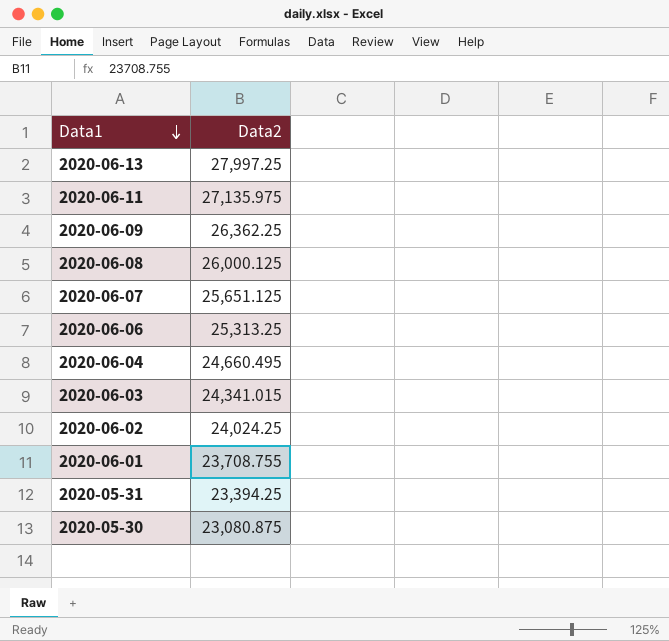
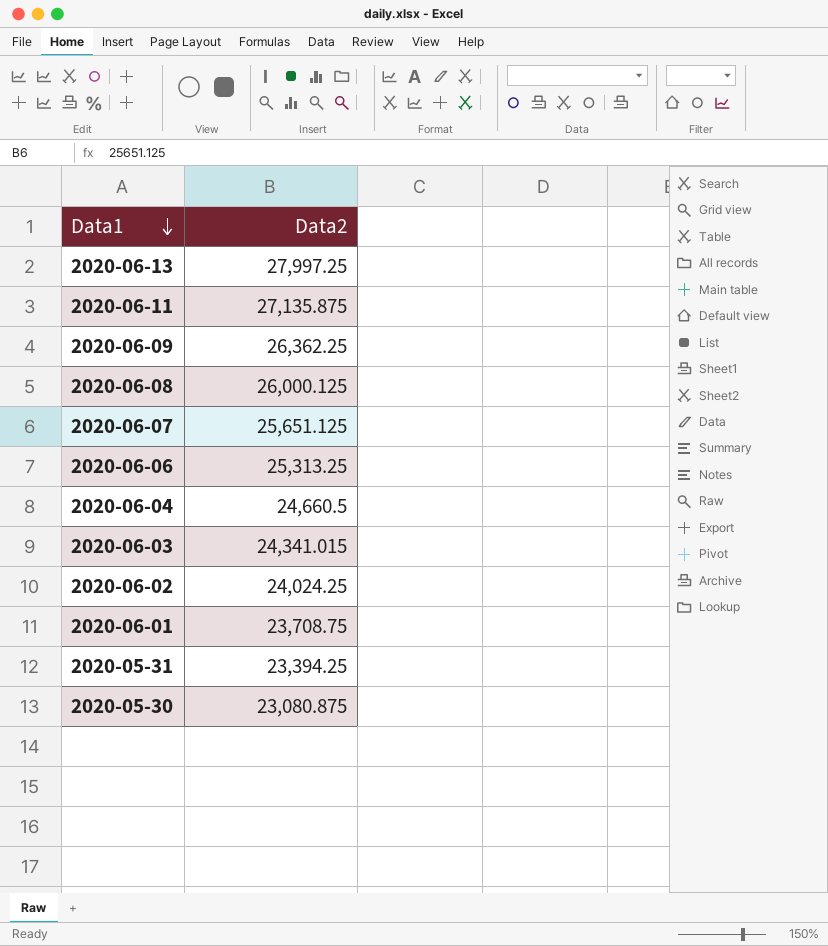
2020-06-11 | Data2: 27,135.975 -> 27,135.875
2020-06-04 | Data2: 24,660.495 -> 24,660.5
2020-06-01 | Data2: 23,708.755 -> 23,708.75

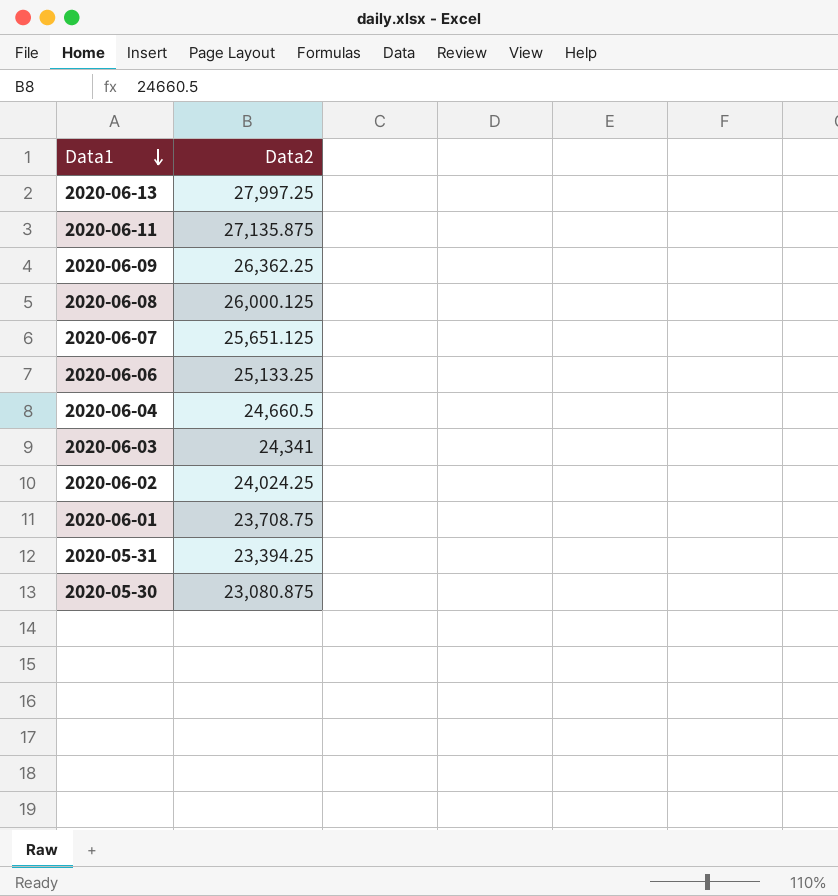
2020-06-06 | Data2: 25,313.25 -> 25,133.25
2020-06-03 | Data2: 24,341.015 -> 24,341

